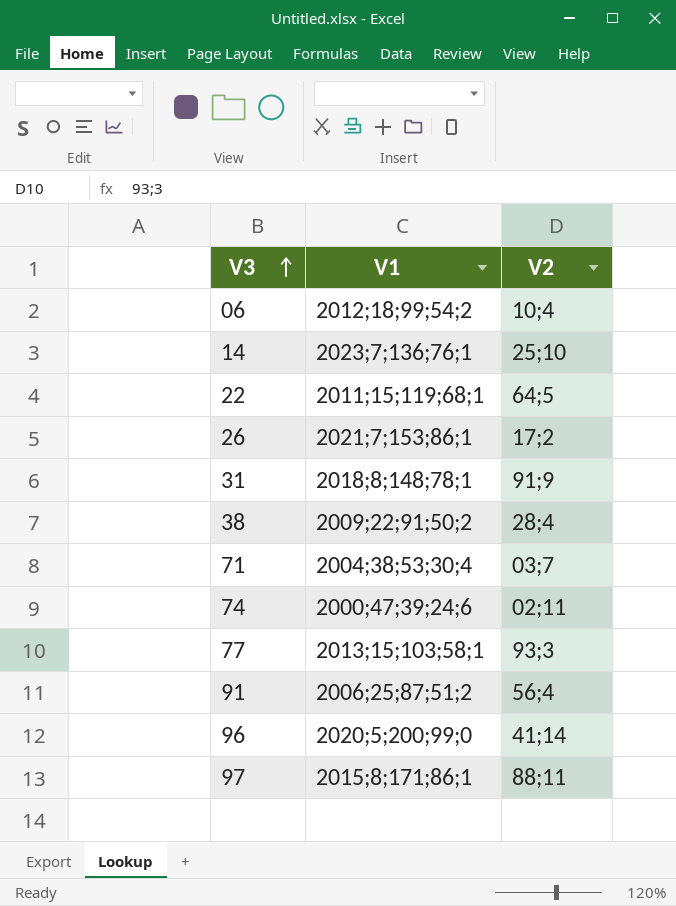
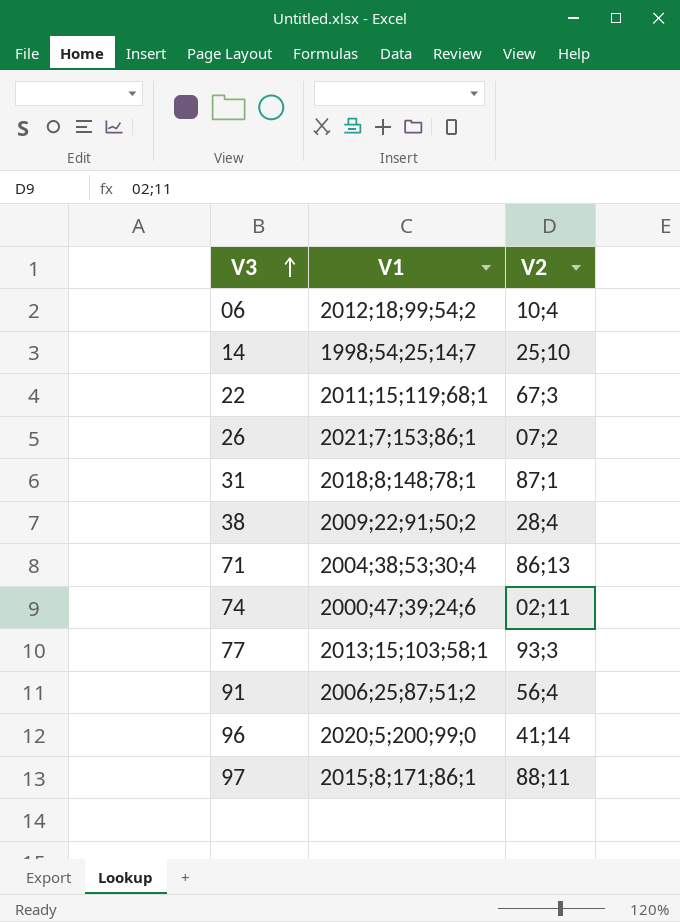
14 | V1: 2023;7;136;76;1 -> 1998;54;25;14;7
22 | V2: 64;5 -> 67;3
26 | V2: 17;2 -> 07;2
31 | V2: 91;9 -> 87;1
71 | V2: 03;7 -> 86;13

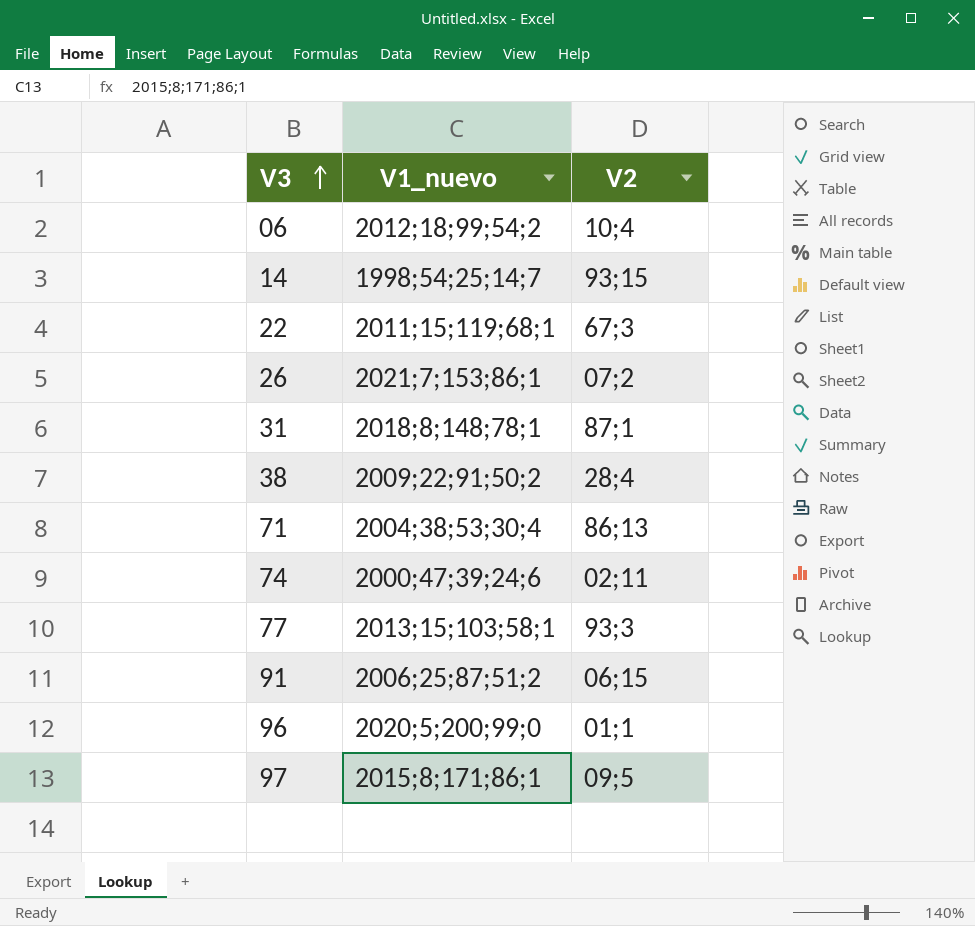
column name: V1 -> V1_nuevo
14 | V2: 25;10 -> 93;15
91 | V2: 56;4 -> 06;15
96 | V2: 41;14 -> 01;1
97 | V2: 88;11 -> 09;5

